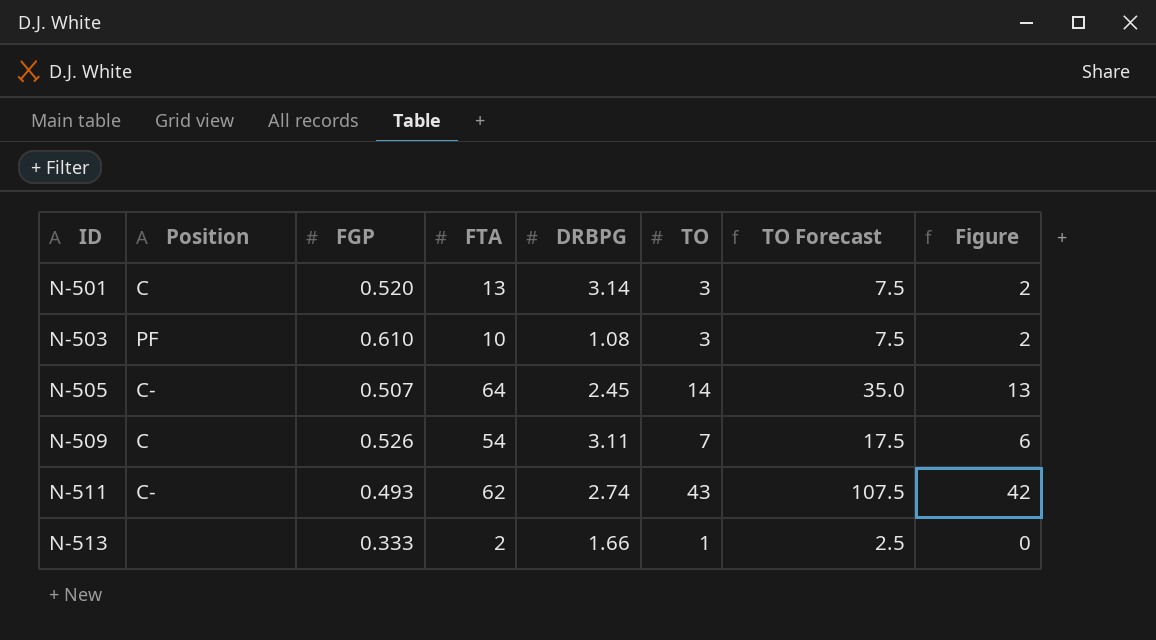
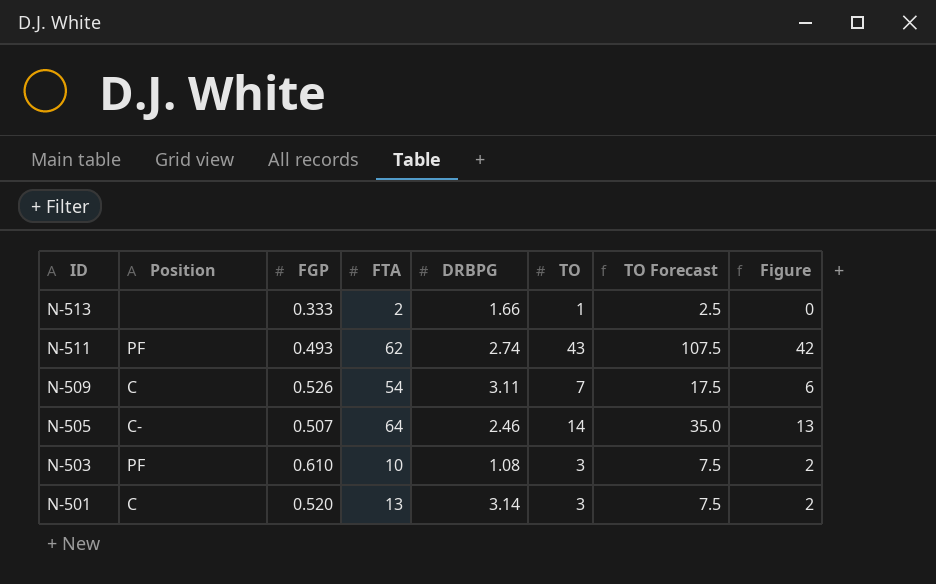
row order: ID ascending -> ID descending
N-511 | Position: C- -> PF
N-505 | DRBPG: 2.45 -> 2.46

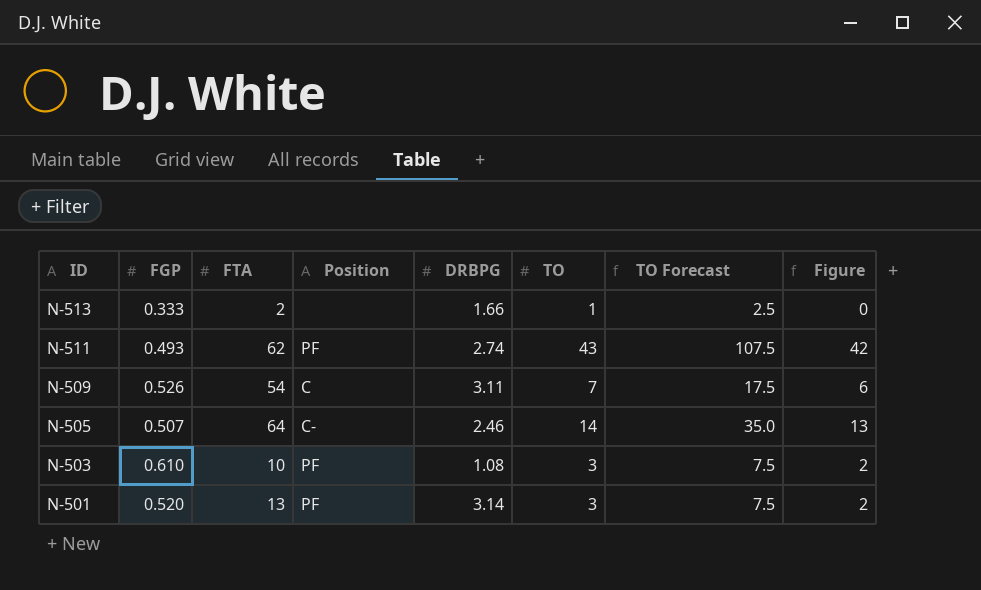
column Position | position: 2 -> 4
N-501 | Position: C -> PF

